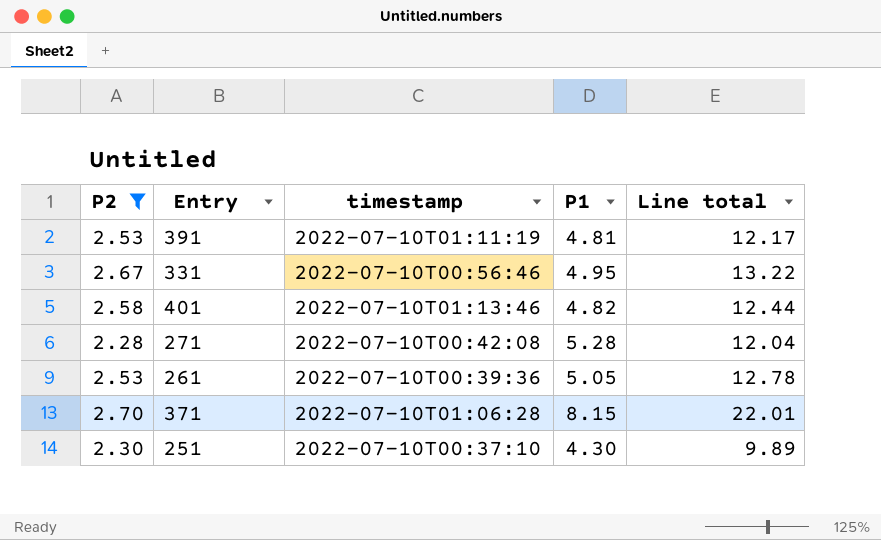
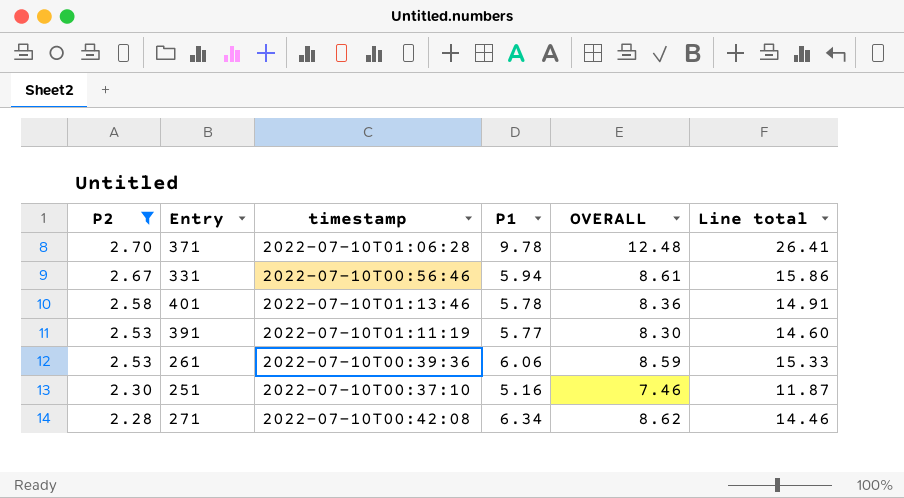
row order: none -> P2 descending
column OVERALL | formula: none -> [P2] + [P1]
371 | P1: 8.15 -> 9.78
371 | Line total: 22.01 -> 26.41
331 | P1: 4.95 -> 5.94
331 | Line total: 13.22 -> 15.86
401 | P1: 4.82 -> 5.78
401 | Line total: 12.44 -> 14.91
391 | P1: 4.81 -> 5.77
391 | Line total: 12.17 -> 14.60
261 | P1: 5.05 -> 6.06
261 | Line total: 12.78 -> 15.33
251 | P1: 4.30 -> 5.16
251 | Line total: 9.89 -> 11.87
271 | P1: 5.28 -> 6.34
271 | Line total: 12.04 -> 14.46

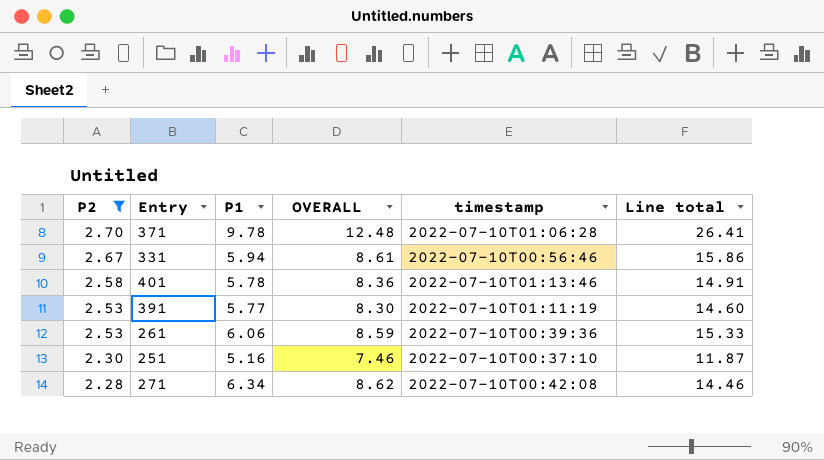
column timestamp | position: 3 -> 5

